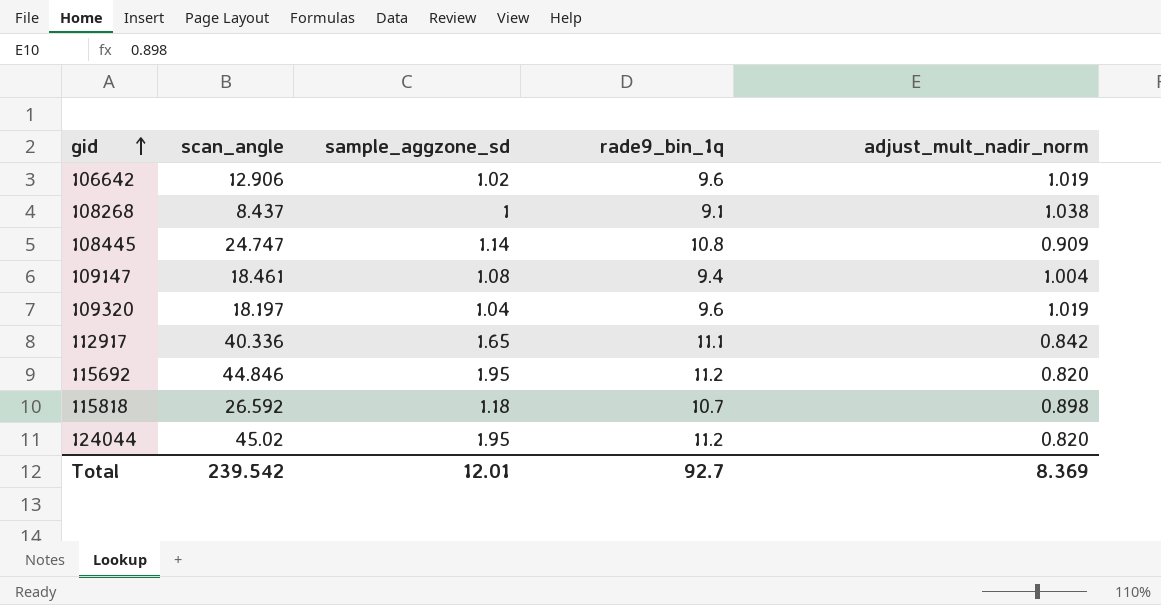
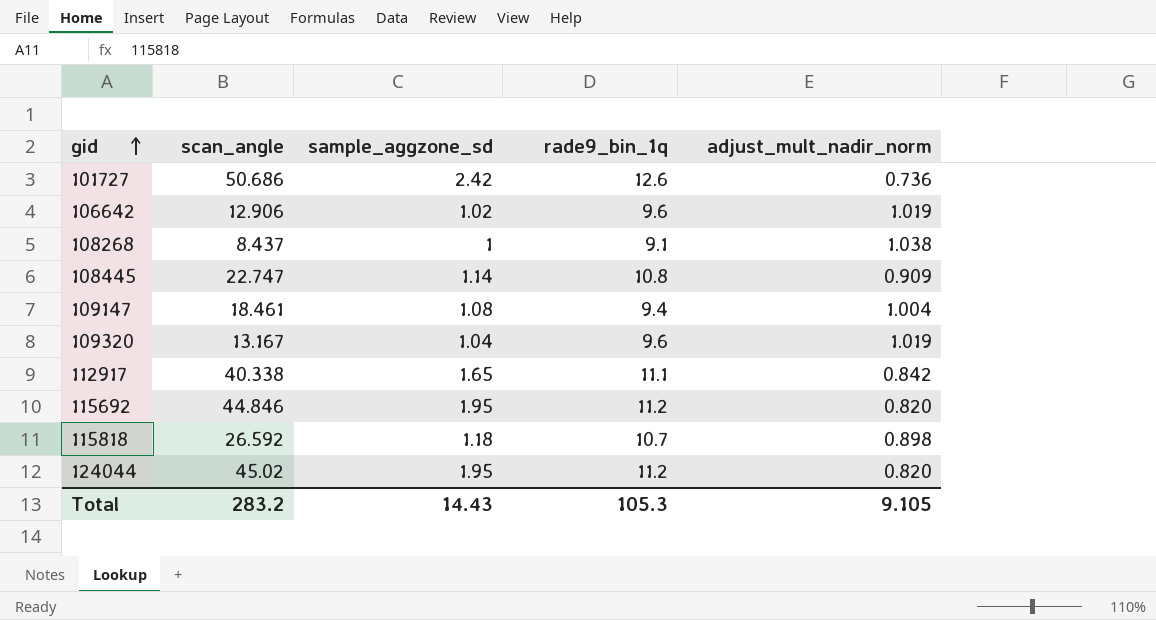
row 101727: none -> 50.686 | 2.42 | 12.6 | 0.736
108445 | scan_angle: 24.747 -> 22.747
109320 | scan_angle: 18.197 -> 13.167
112917 | scan_angle: 40.336 -> 40.338
Total | scan_angle: 239.542 -> 283.2
Total | sample_aggzone_sd: 12.01 -> 14.43
Total | rade9_bin_1q: 92.7 -> 105.3
Total | adjust_mult_nadir_norm: 8.369 -> 9.105

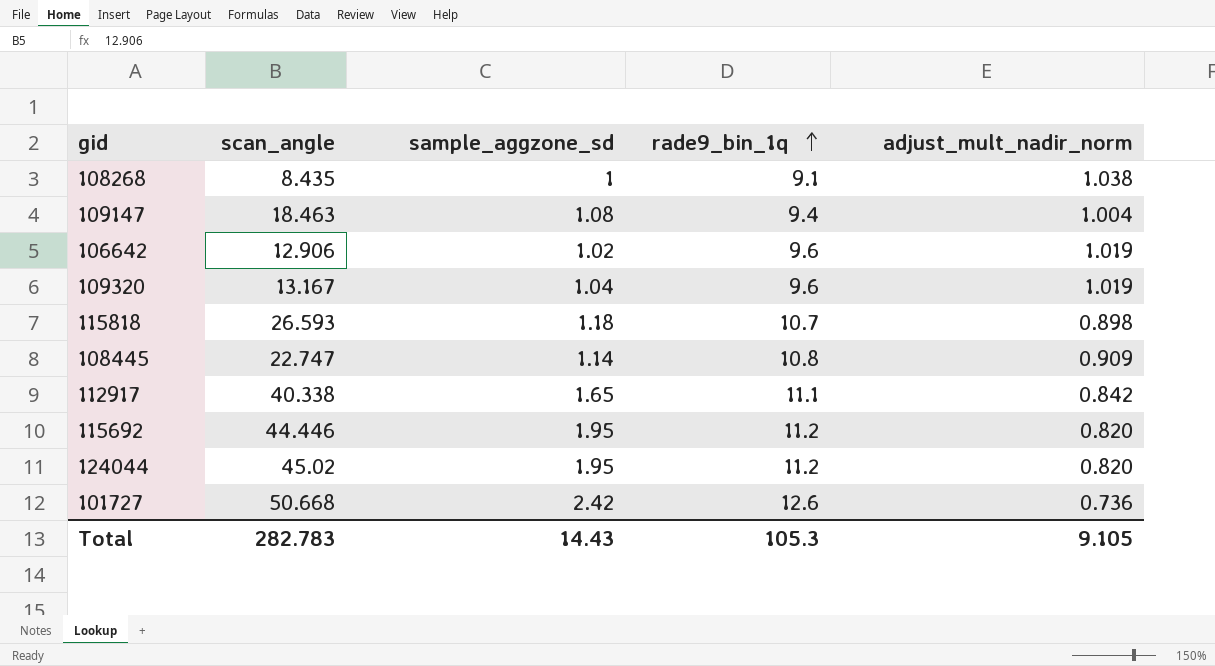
row order: gid ascending -> rade9_bin_1q ascending
108268 | scan_angle: 8.437 -> 8.435
109147 | scan_angle: 18.461 -> 18.463
115818 | scan_angle: 26.592 -> 26.593
115692 | scan_angle: 44.846 -> 44.446
101727 | scan_angle: 50.686 -> 50.668
Total | scan_angle: 283.2 -> 282.783

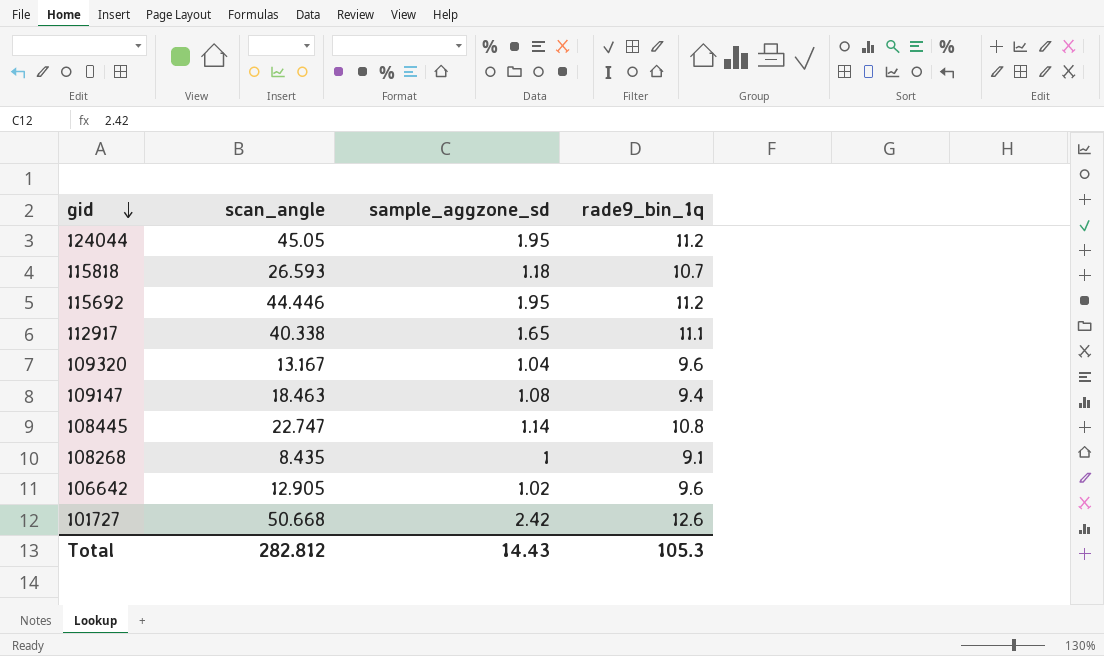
row order: rade9_bin_1q ascending -> gid descending
column adjust_mult_nadir_norm | position: 5 -> none
124044 | scan_angle: 45.02 -> 45.05
106642 | scan_angle: 12.906 -> 12.905
Total | scan_angle: 282.783 -> 282.812

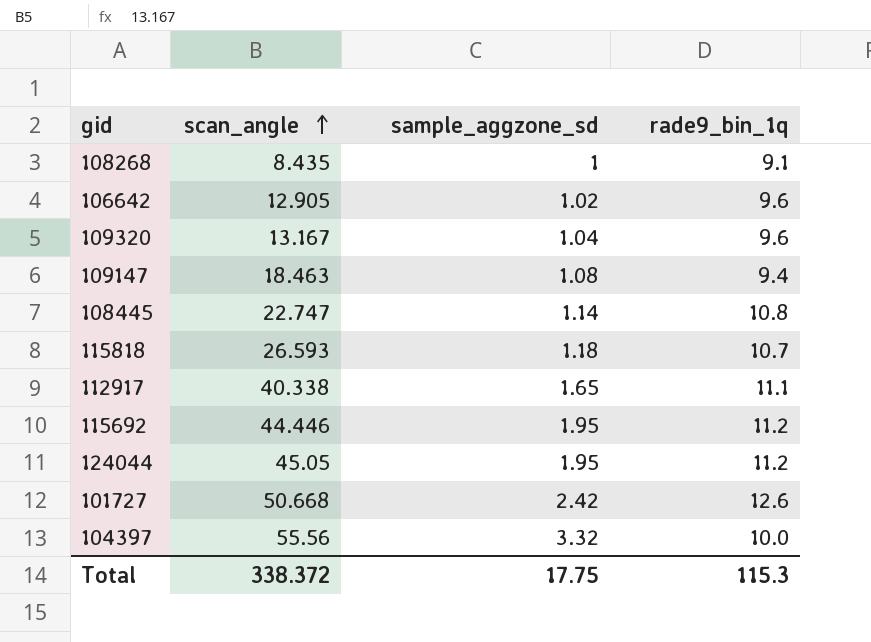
row order: gid descending -> scan_angle ascending
row 104397: none -> 55.56 | 3.32 | 10.0
Total | scan_angle: 282.812 -> 338.372
Total | sample_aggzone_sd: 14.43 -> 17.75
Total | rade9_bin_1q: 105.3 -> 115.3

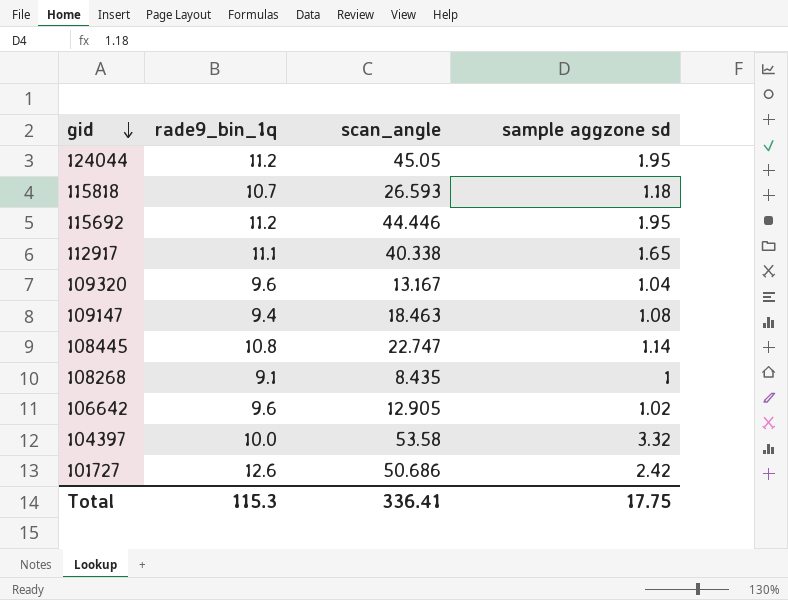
row order: scan_angle ascending -> gid descending
column rade9_bin_1q | position: 4 -> 2
column name: sample_aggzone_sd -> sample aggzone sd
104397 | scan_angle: 55.56 -> 53.58
101727 | scan_angle: 50.668 -> 50.686
Total | scan_angle: 338.372 -> 336.41

